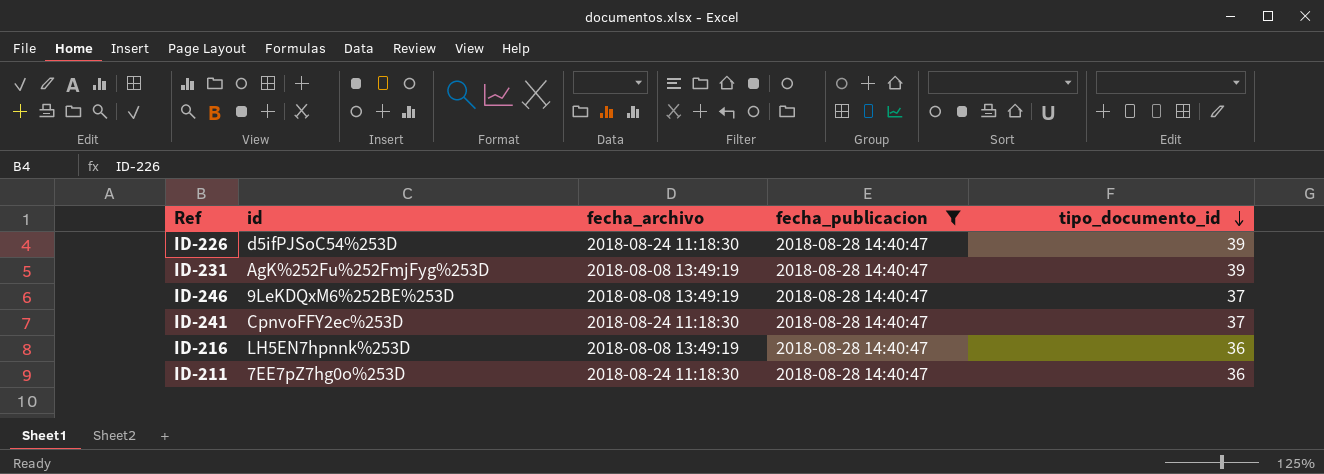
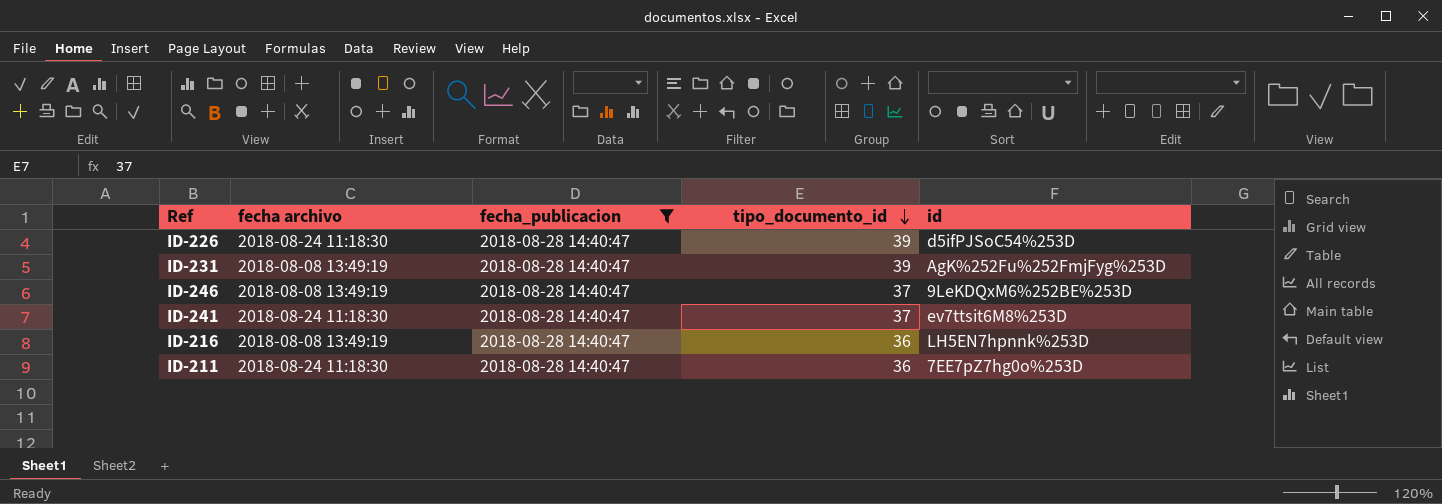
column name: fecha_archivo -> fecha archivo
column id | position: 2 -> 5
ID-241 | id: CpnvoFFY2ec%253D -> ev7ttsit6M8%253D

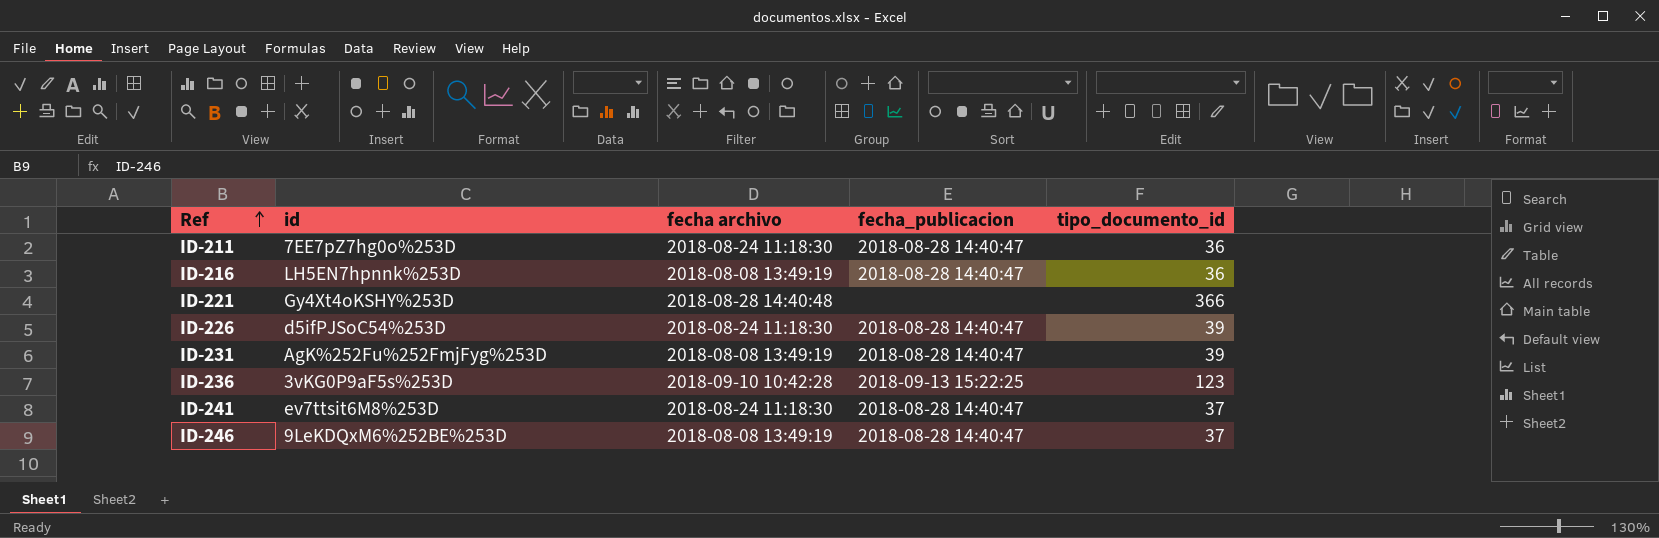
filter: fecha_publicacion = 2018-08-28 14:40:47 -> none
row order: tipo_documento_id descending -> Ref ascending
column id | position: 5 -> 2

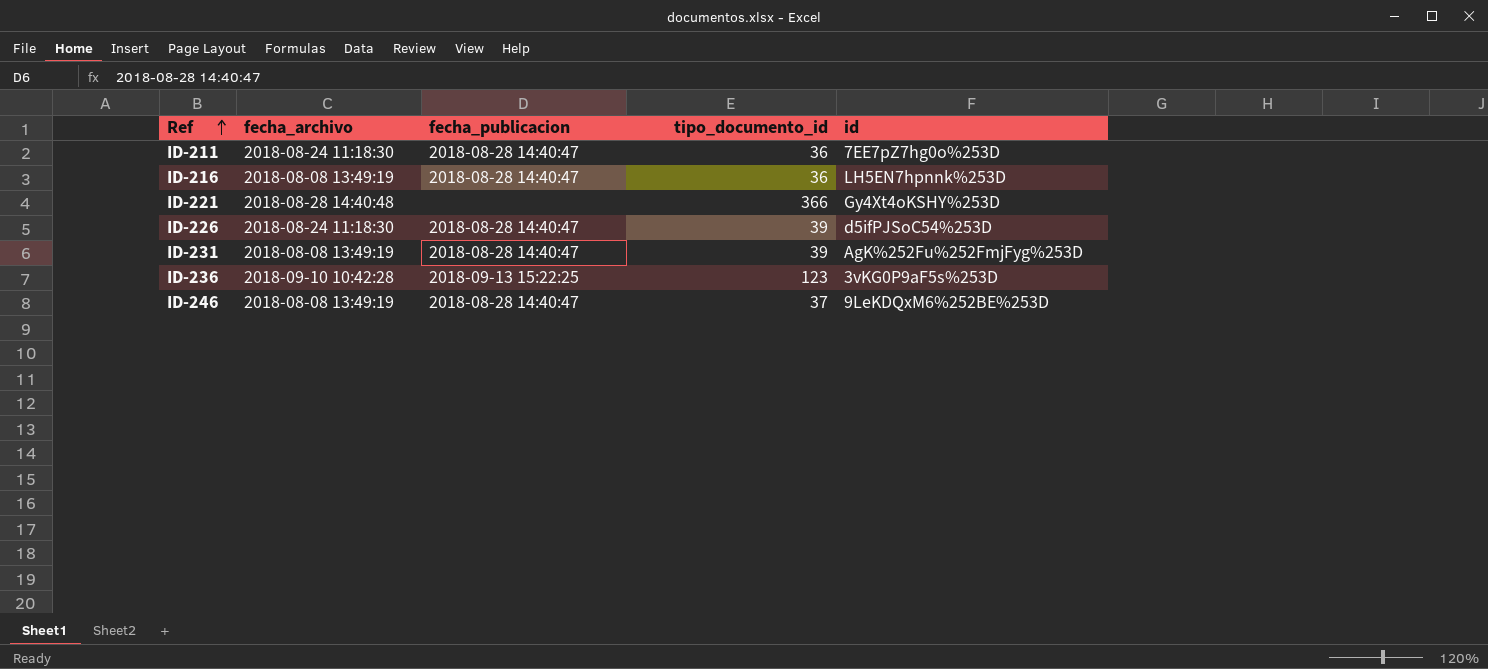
column name: fecha archivo -> fecha_archivo
column id | position: 2 -> 5
row ID-241: ev7ttsit6M8%253D | 2018-08-24 11:18:30 | 2018-08-28 14:40:47 | 37 -> none

